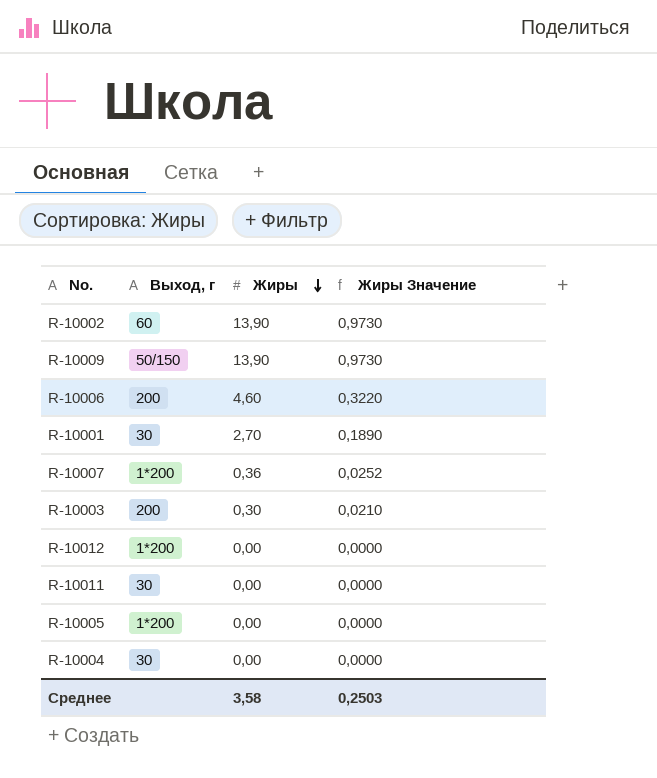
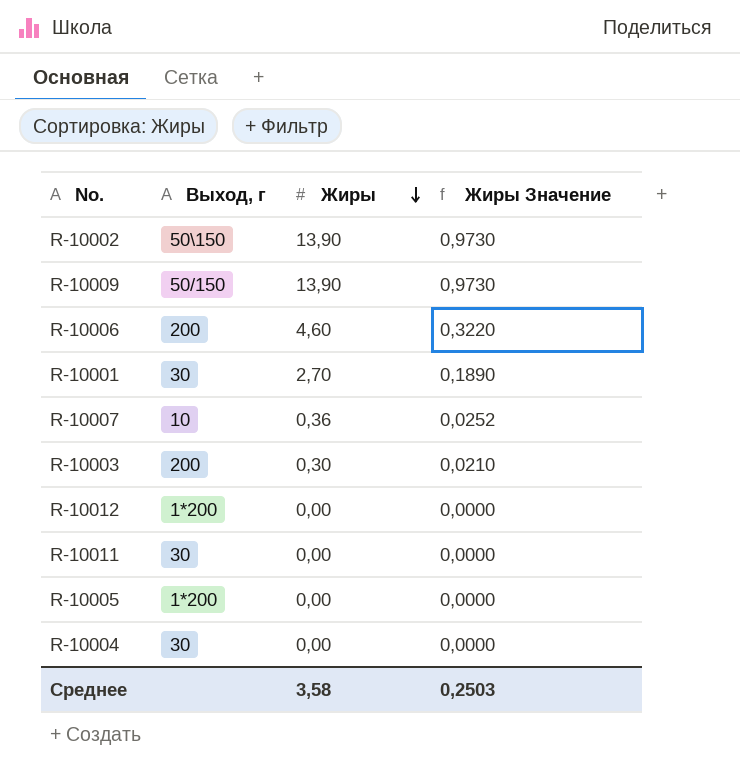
R-10002 | Выход, г: 60 -> 50\150
R-10007 | Выход, г: 1*200 -> 10

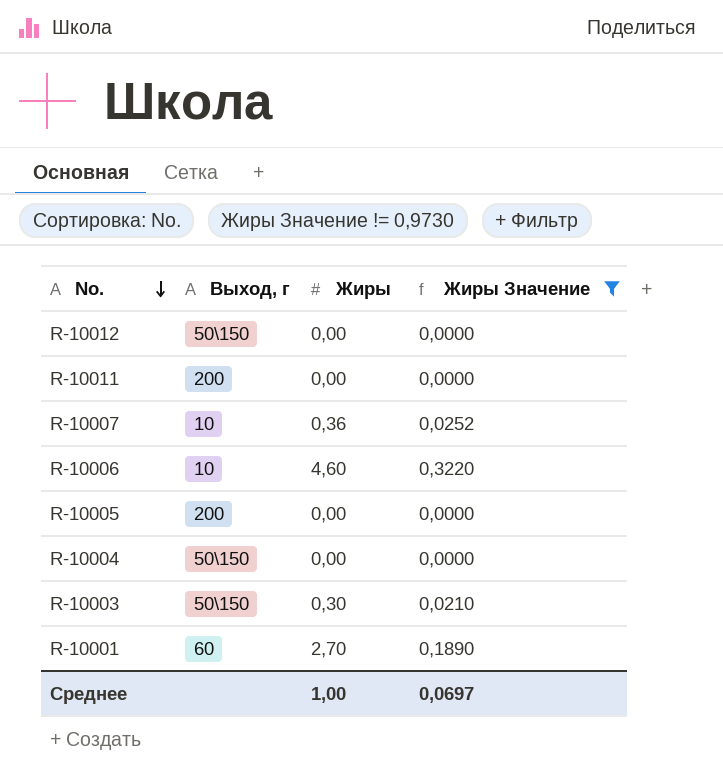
filter: none -> Жиры Значение != 0,9730
row order: Жиры descending -> No. descending
R-10012 | Выход, г: 1*200 -> 50\150
R-10011 | Выход, г: 30 -> 200
R-10006 | Выход, г: 200 -> 10
R-10005 | Выход, г: 1*200 -> 200
R-10004 | Выход, г: 30 -> 50\150
R-10003 | Выход, г: 200 -> 50\150
R-10001 | Выход, г: 30 -> 60
Среднее | Жиры: 3,58 -> 1,00
Среднее | Жиры Значение: 0,2503 -> 0,0697

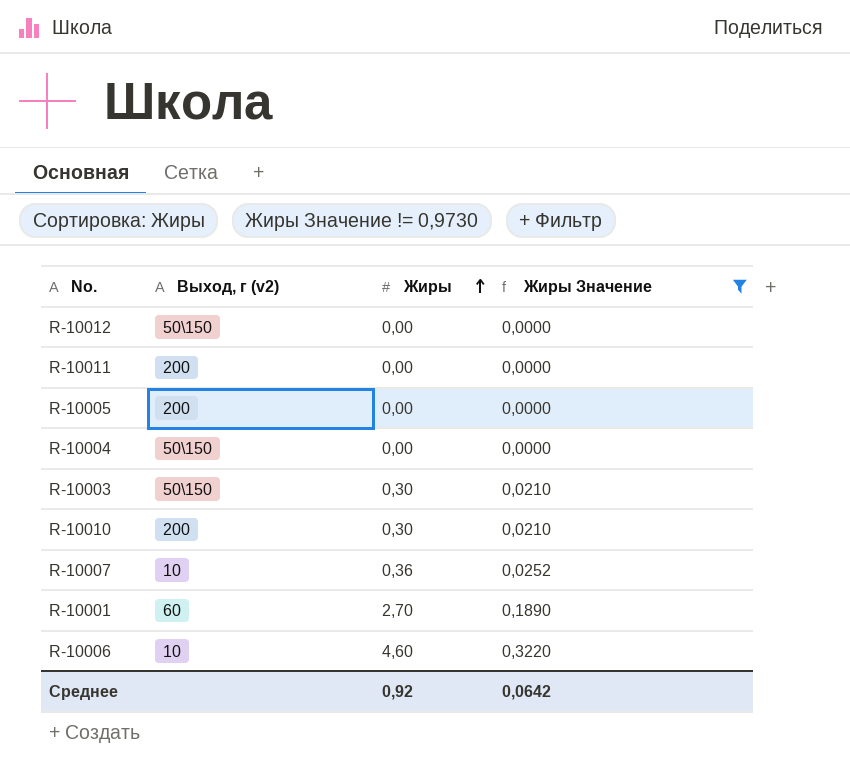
row order: No. descending -> Жиры ascending
column name: Выход, г -> Выход, г (v2)
row R-10010: none -> 200 | 0,30 | 0,0210
Среднее | Жиры: 1,00 -> 0,92
Среднее | Жиры Значение: 0,0697 -> 0,0642

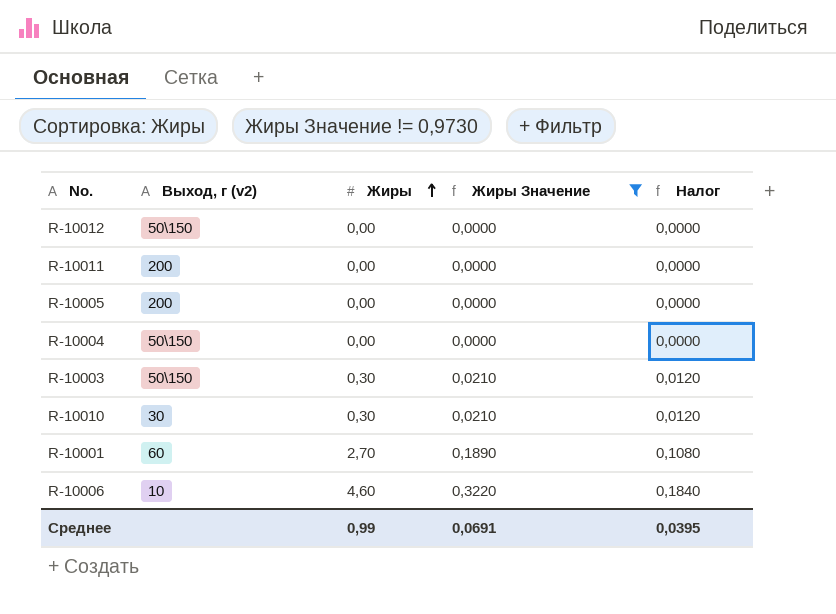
column Налог | formula: none -> [Жиры] * 0,04
row R-10007: 10 | 0,36 | 0,0252 -> none
R-10010 | Выход, г (v2): 200 -> 30
Среднее | Жиры: 0,92 -> 0,99
Среднее | Жиры Значение: 0,0642 -> 0,0691

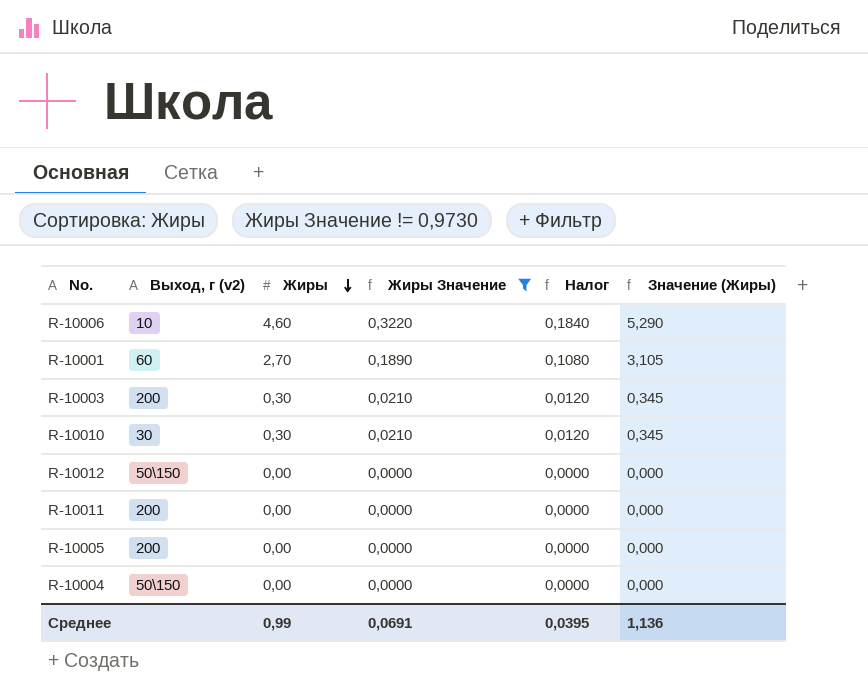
row order: Жиры ascending -> Жиры descending
column Значение (Жиры) | formula: none -> [Жиры] * 1,15
R-10003 | Выход, г (v2): 50\150 -> 200

